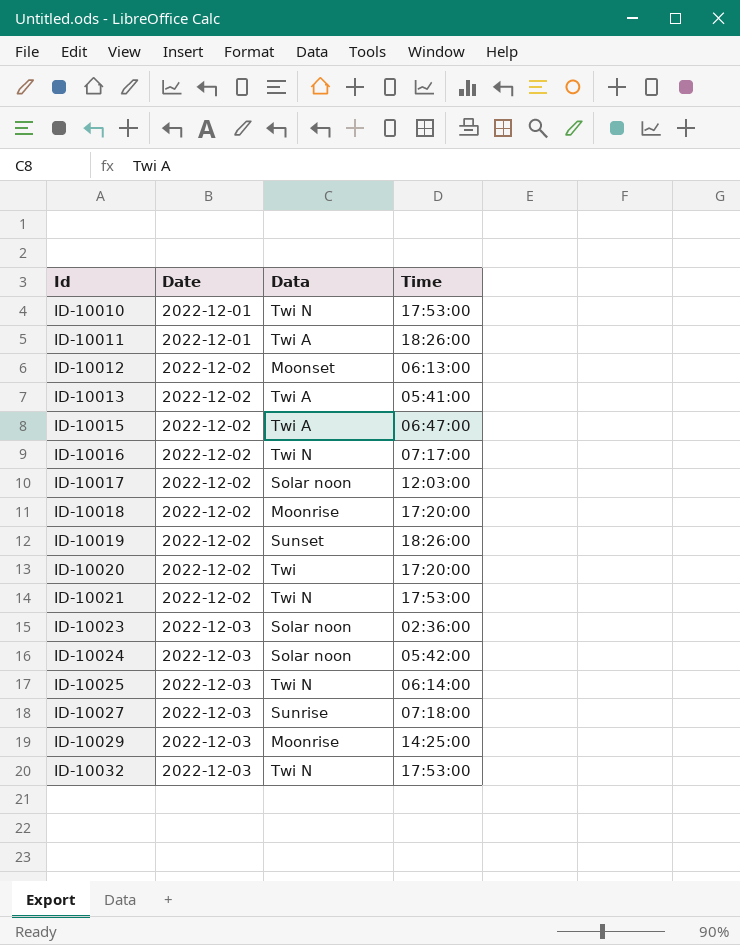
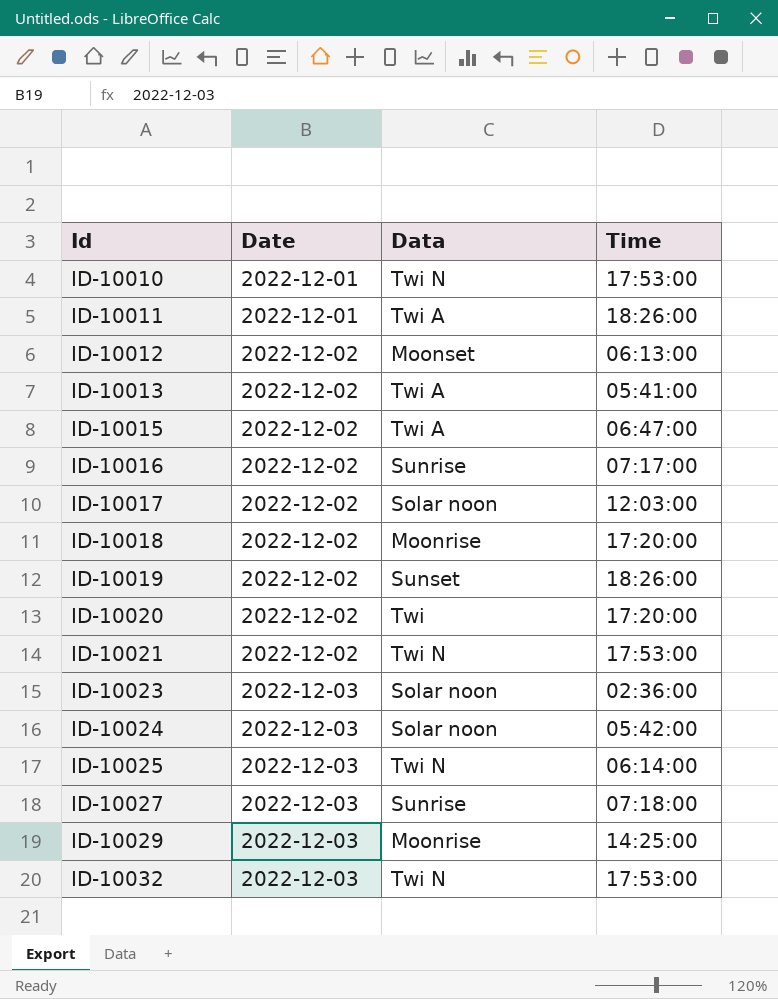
ID-10016 | Data: Twi N -> Sunrise

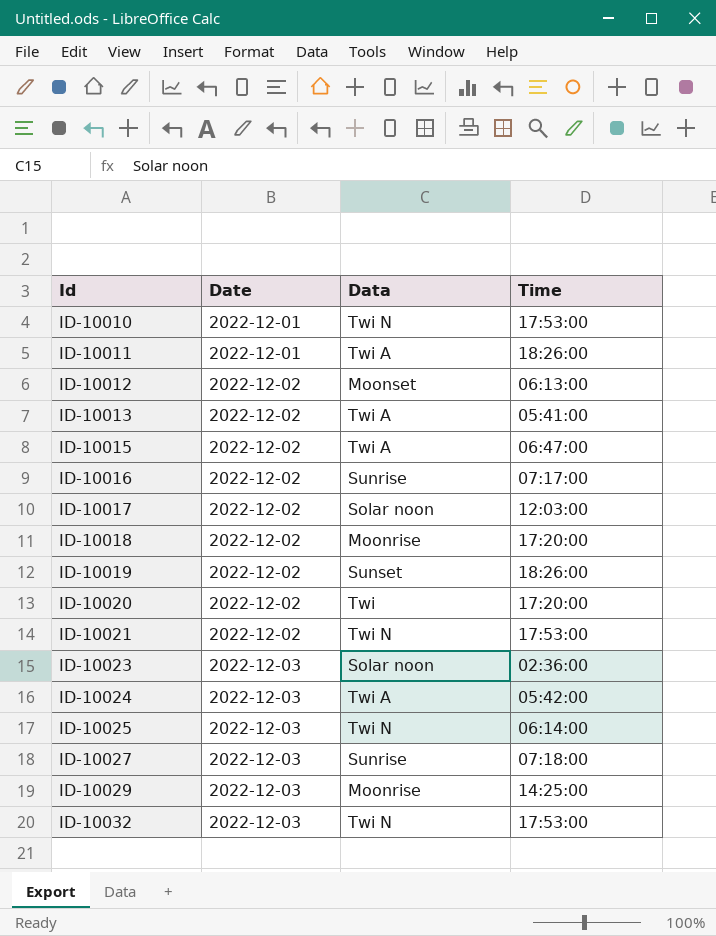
ID-10024 | Data: Solar noon -> Twi A

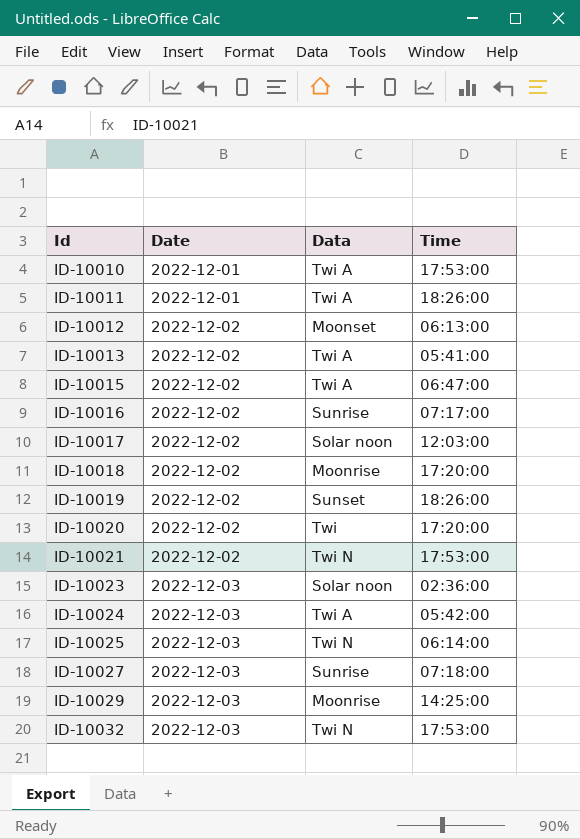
ID-10010 | Data: Twi N -> Twi A

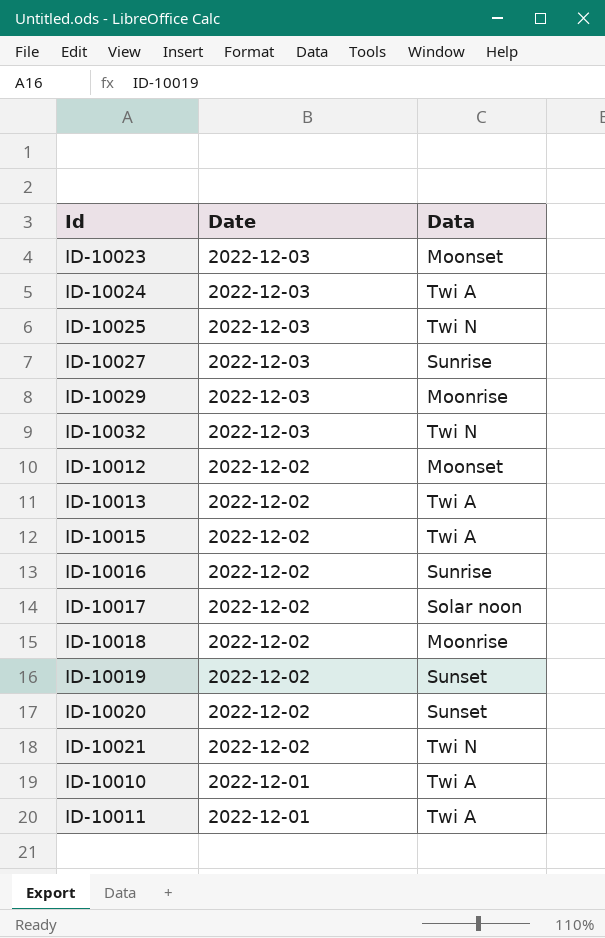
row order: Id ascending -> Date descending
column Time | position: 4 -> none
ID-10023 | Data: Solar noon -> Moonset
ID-10020 | Data: Twi -> Sunset

